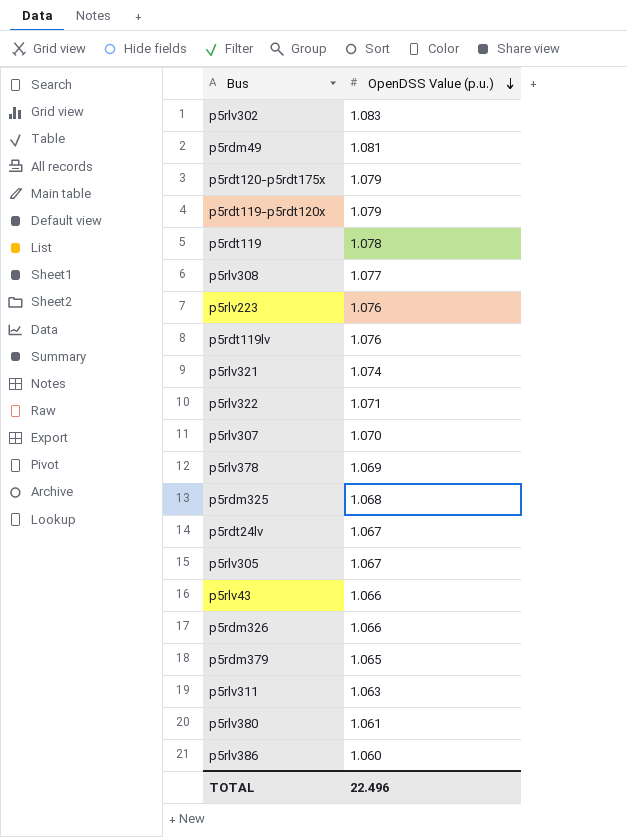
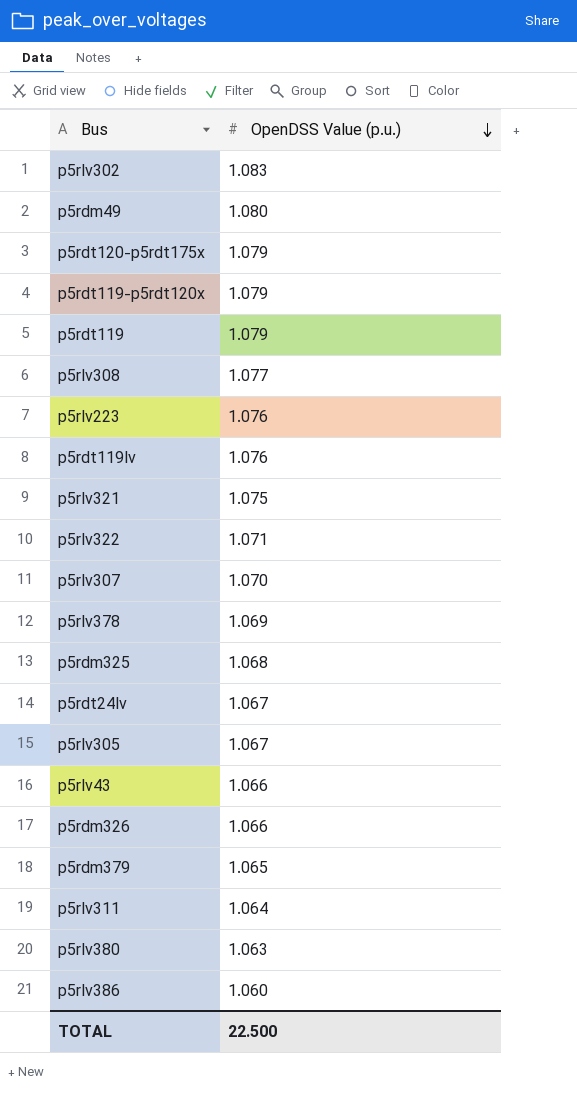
p5rdm49 | OpenDSS Value (p.u.): 1.081 -> 1.080
p5rdt119 | OpenDSS Value (p.u.): 1.078 -> 1.079
p5rlv321 | OpenDSS Value (p.u.): 1.074 -> 1.075
p5rlv311 | OpenDSS Value (p.u.): 1.063 -> 1.064
p5rlv380 | OpenDSS Value (p.u.): 1.061 -> 1.063
TOTAL | OpenDSS Value (p.u.): 22.496 -> 22.500

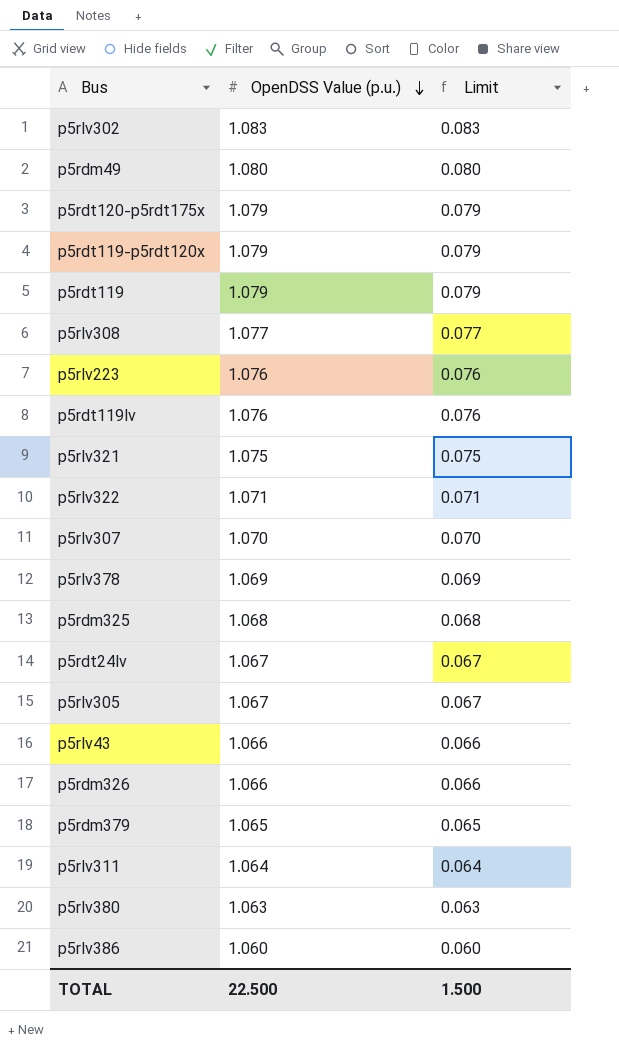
column Limit | formula: none -> [OpenDSS Value (p.u.)] - 1

